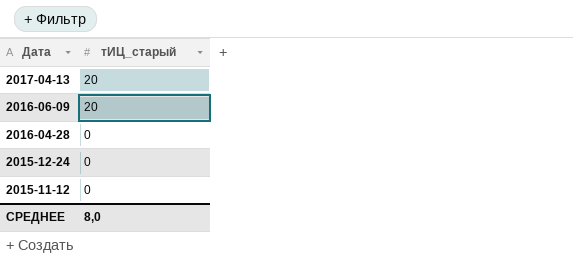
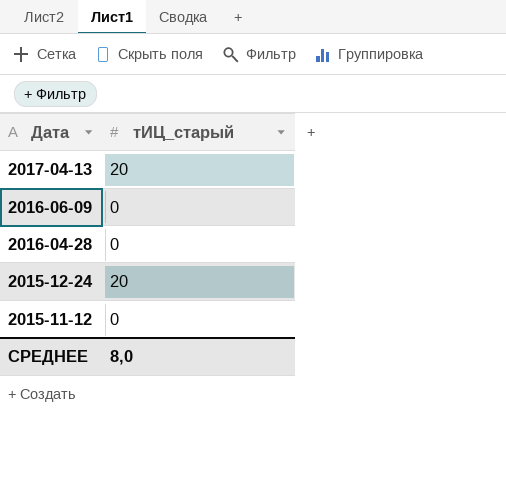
2016-06-09 | тИЦ_старый: 20 -> 0
2015-12-24 | тИЦ_старый: 0 -> 20

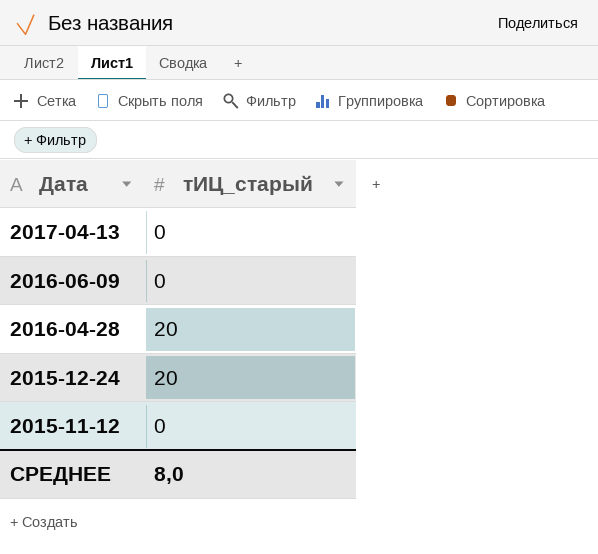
2017-04-13 | тИЦ_старый: 20 -> 0
2016-04-28 | тИЦ_старый: 0 -> 20

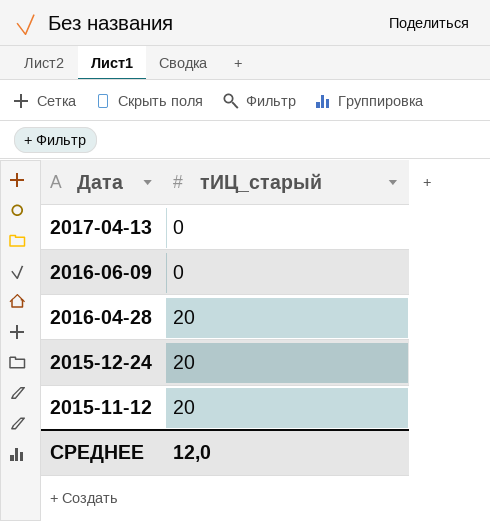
2015-11-12 | тИЦ_старый: 0 -> 20
СРЕДНЕЕ | тИЦ_старый: 8,0 -> 12,0

